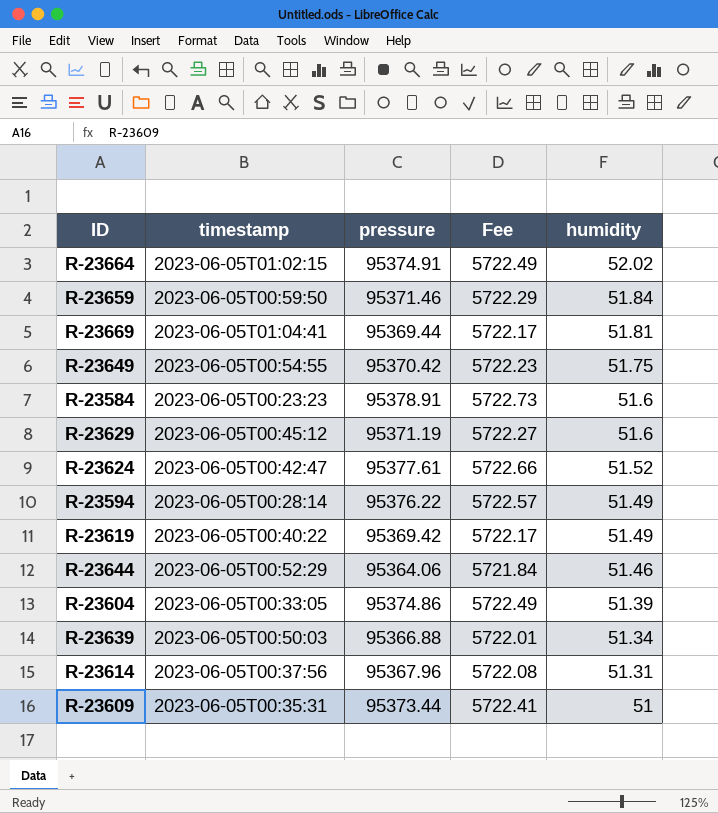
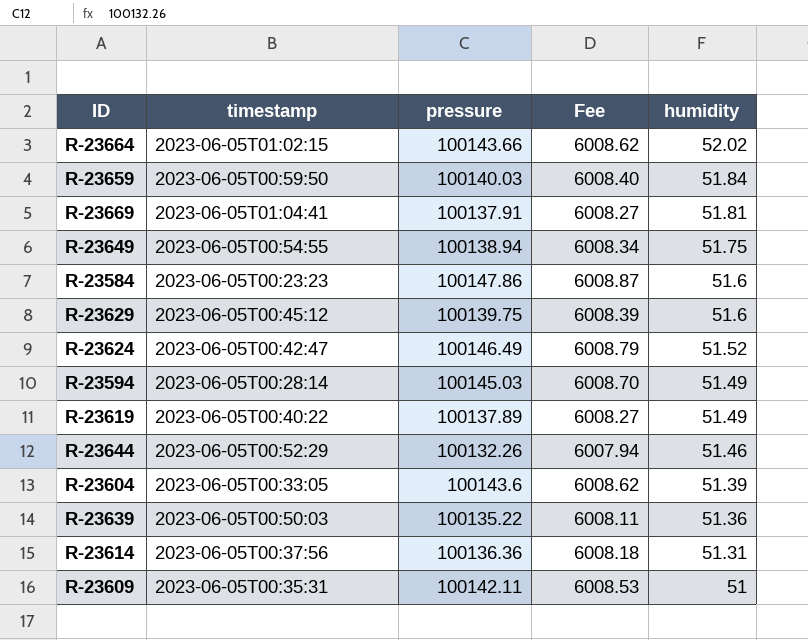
R-23664 | pressure: 95374.91 -> 100143.66
R-23664 | Fee: 5722.49 -> 6008.62
R-23659 | pressure: 95371.46 -> 100140.03
R-23659 | Fee: 5722.29 -> 6008.40
R-23669 | pressure: 95369.44 -> 100137.91
R-23669 | Fee: 5722.17 -> 6008.27
R-23649 | pressure: 95370.42 -> 100138.94
R-23649 | Fee: 5722.23 -> 6008.34
R-23584 | pressure: 95378.91 -> 100147.86
R-23584 | Fee: 5722.73 -> 6008.87
R-23629 | pressure: 95371.19 -> 100139.75
R-23629 | Fee: 5722.27 -> 6008.39
R-23624 | pressure: 95377.61 -> 100146.49
R-23624 | Fee: 5722.66 -> 6008.79
R-23594 | pressure: 95376.22 -> 100145.03
R-23594 | Fee: 5722.57 -> 6008.70
R-23619 | pressure: 95369.42 -> 100137.89
R-23619 | Fee: 5722.17 -> 6008.27
R-23644 | pressure: 95364.06 -> 100132.26
R-23644 | Fee: 5721.84 -> 6007.94
R-23604 | pressure: 95374.86 -> 100143.6
R-23604 | Fee: 5722.49 -> 6008.62
R-23639 | pressure: 95366.88 -> 100135.22
R-23639 | Fee: 5722.01 -> 6008.11
R-23639 | humidity: 51.34 -> 51.36
R-23614 | pressure: 95367.96 -> 100136.36
R-23614 | Fee: 5722.08 -> 6008.18
R-23609 | pressure: 95373.44 -> 100142.11
R-23609 | Fee: 5722.41 -> 6008.53

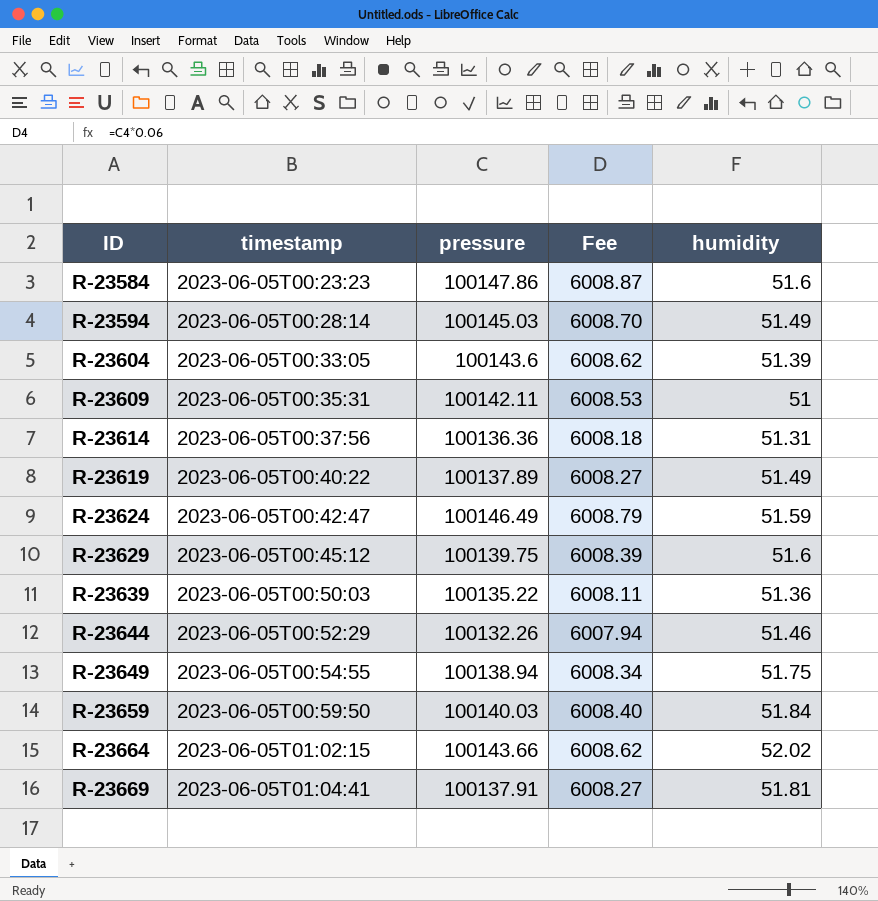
row order: humidity descending -> ID ascending
R-23624 | humidity: 51.52 -> 51.59

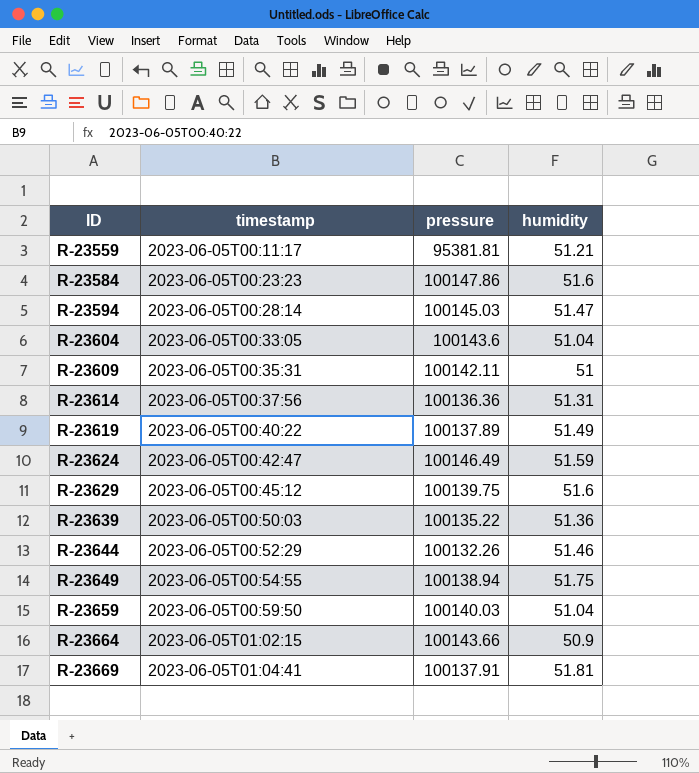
column Fee | formula: [pressure] * 0.06 -> none
row R-23559: none -> 2023-06-05T00:11:17 | 95381.81 | 51.21
R-23594 | humidity: 51.49 -> 51.47
R-23604 | humidity: 51.39 -> 51.04
R-23659 | humidity: 51.84 -> 51.04
R-23664 | humidity: 52.02 -> 50.9

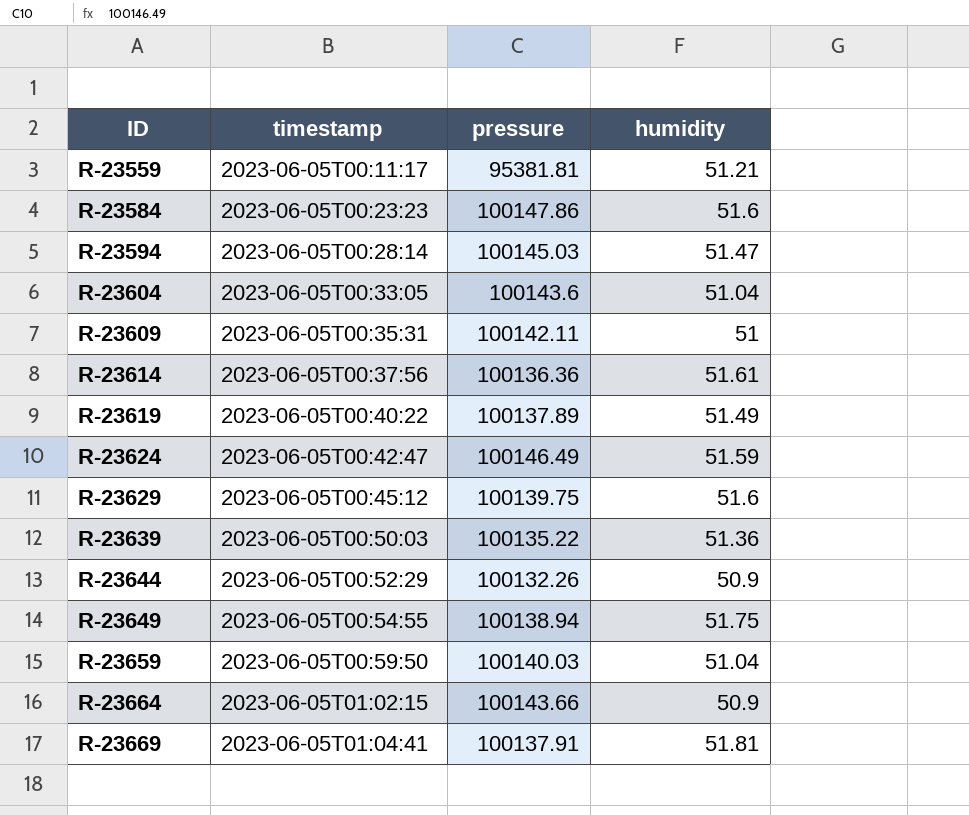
R-23614 | humidity: 51.31 -> 51.61
R-23644 | humidity: 51.46 -> 50.9

